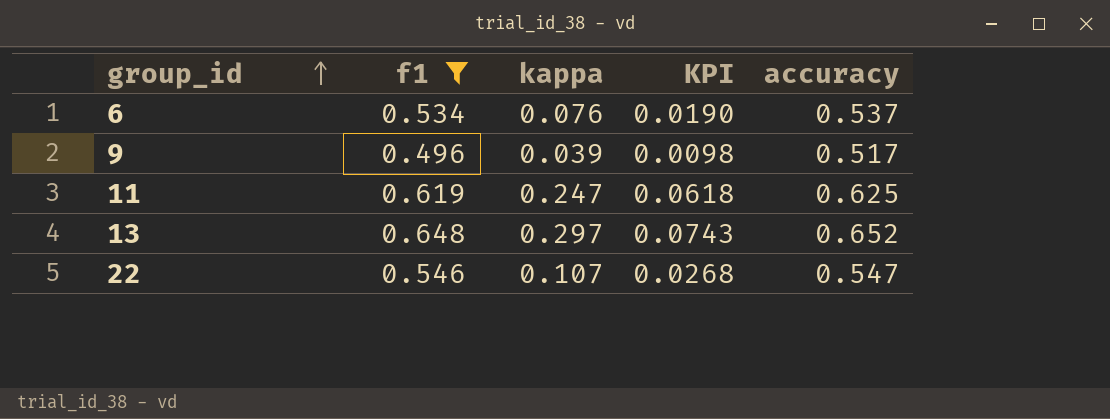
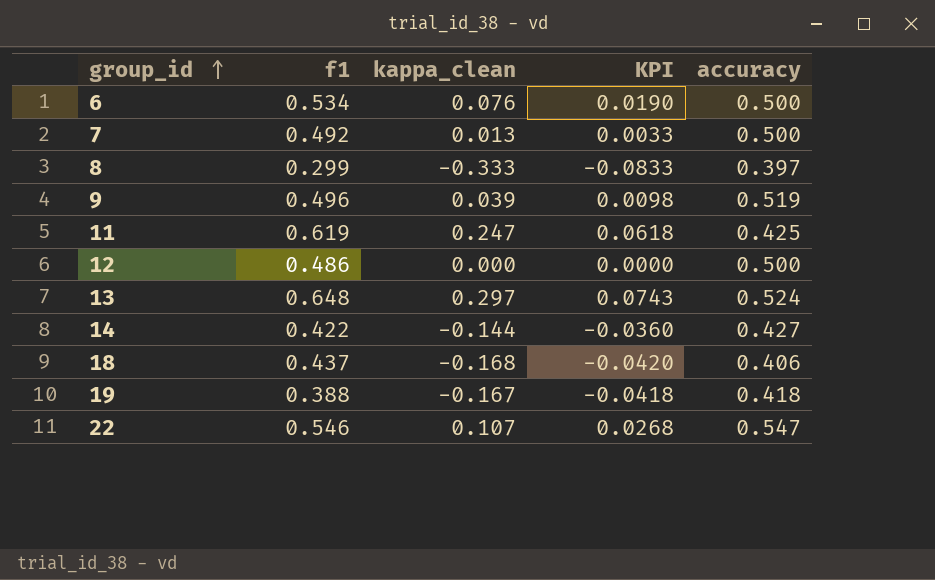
filter: f1 >= 0.496 -> none
column name: kappa -> kappa_clean
6 | accuracy: 0.537 -> 0.500
9 | accuracy: 0.517 -> 0.519
11 | accuracy: 0.625 -> 0.425
13 | accuracy: 0.652 -> 0.524

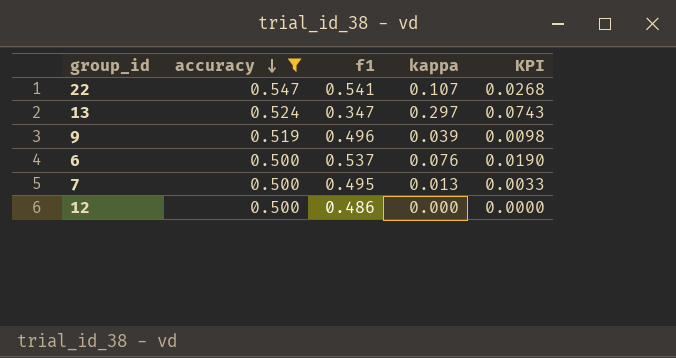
filter: none -> accuracy >= 0.500
row order: group_id ascending -> accuracy descending
column accuracy | position: 5 -> 2
column name: kappa_clean -> kappa
22 | f1: 0.546 -> 0.541
13 | f1: 0.648 -> 0.347
6 | f1: 0.534 -> 0.537
7 | f1: 0.492 -> 0.495

